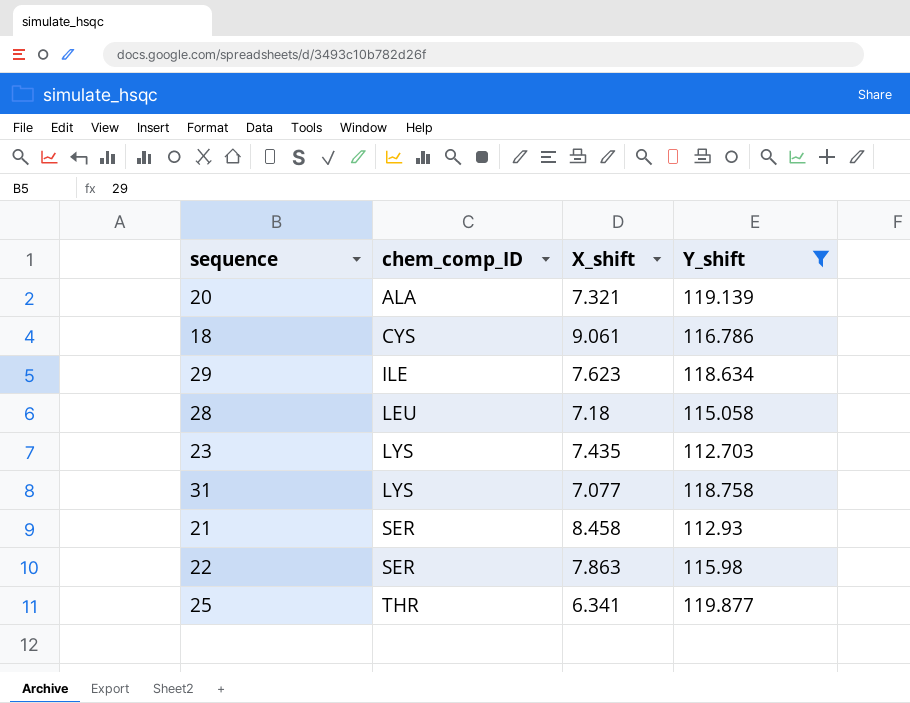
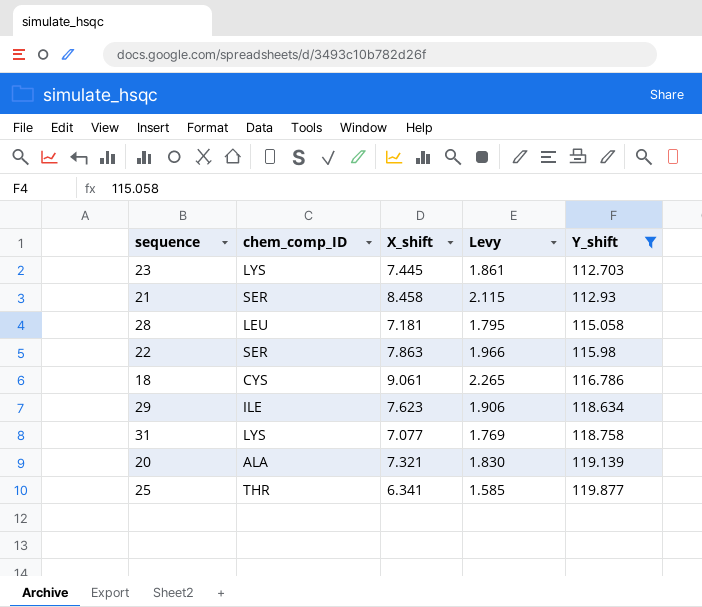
row order: chem_comp_ID ascending -> Y_shift ascending
column Levy | formula: none -> [X_shift] * 0.25
23 | X_shift: 7.435 -> 7.445
28 | X_shift: 7.18 -> 7.181

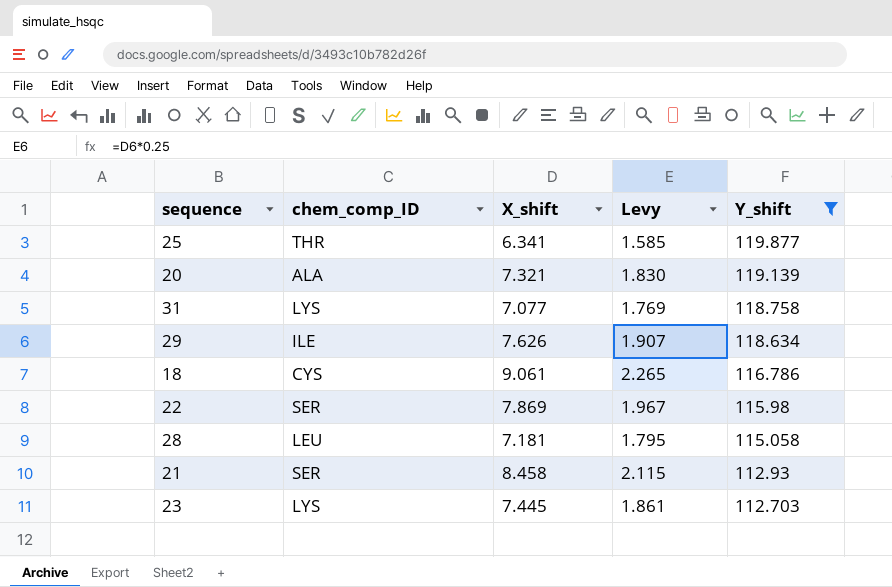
row order: Y_shift ascending -> Y_shift descending
29 | X_shift: 7.623 -> 7.626
29 | Levy: 1.906 -> 1.907
22 | X_shift: 7.863 -> 7.869
22 | Levy: 1.966 -> 1.967

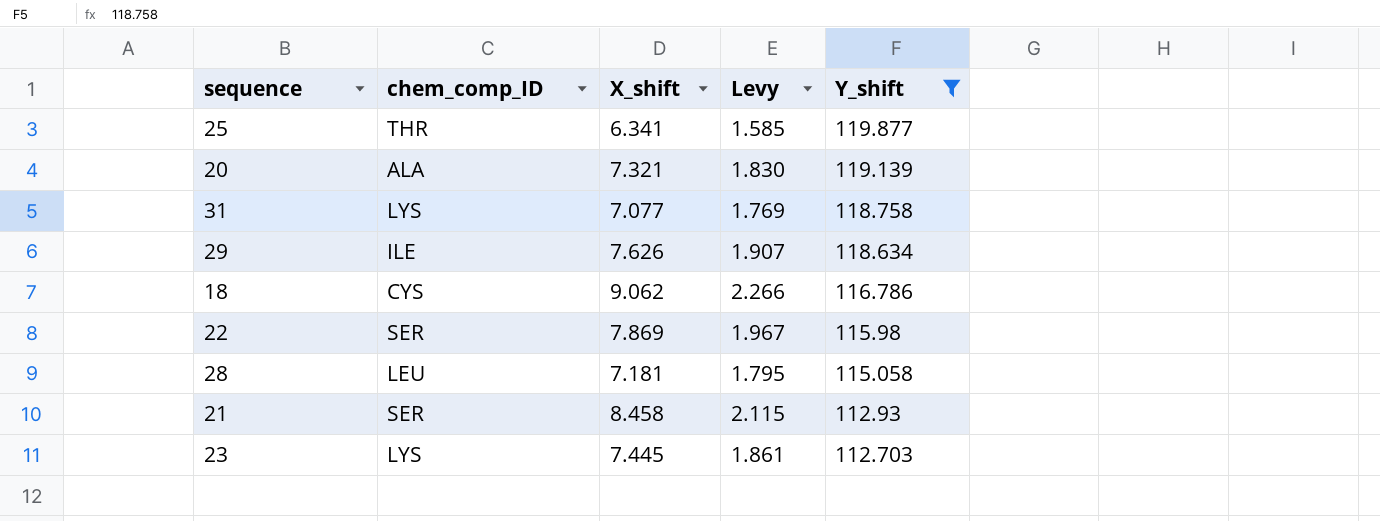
18 | X_shift: 9.061 -> 9.062
18 | Levy: 2.265 -> 2.266

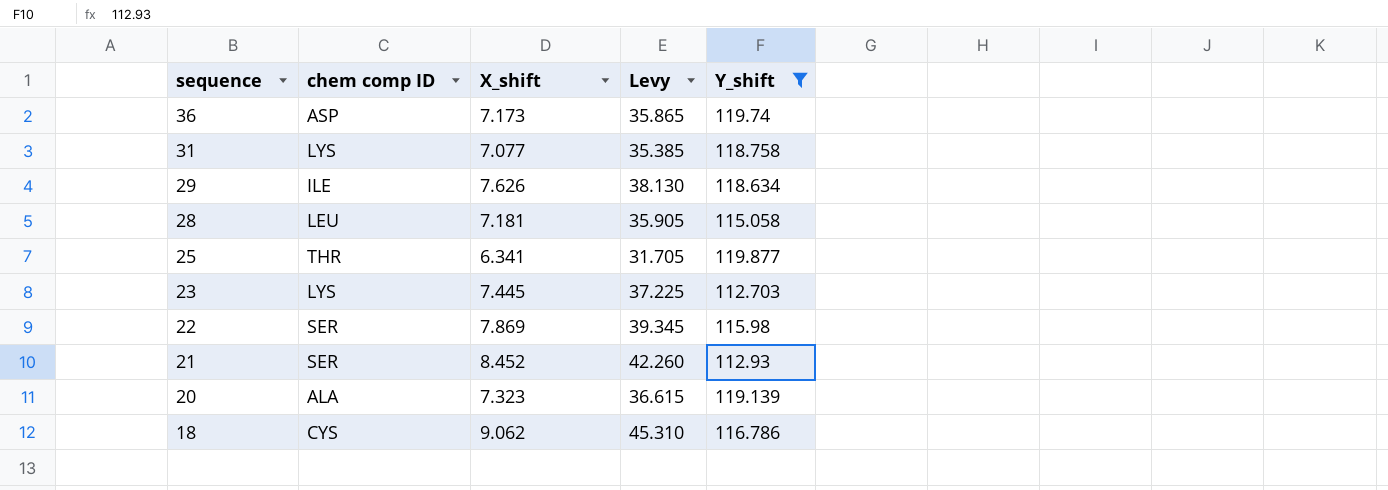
row order: Y_shift descending -> sequence descending
column name: chem_comp_ID -> chem comp ID
column Levy | formula: [X_shift] * 0.25 -> [X_shift] * 5
row 36: none -> ASP | 7.173 | 35.865 | 119.74
21 | X_shift: 8.458 -> 8.452
20 | X_shift: 7.321 -> 7.323

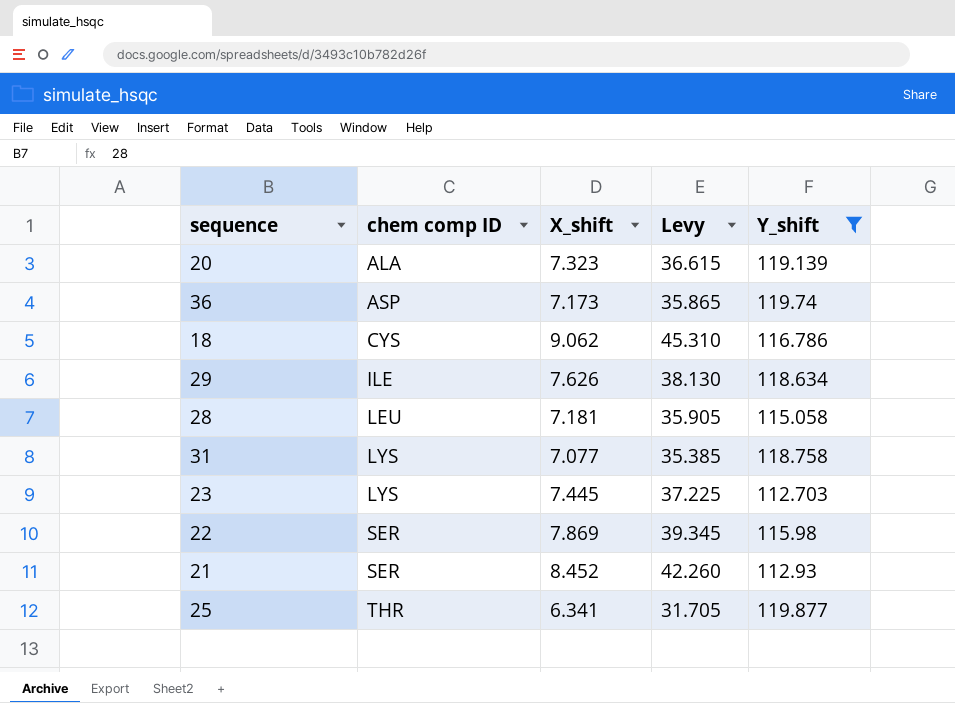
row order: sequence descending -> chem comp ID ascending

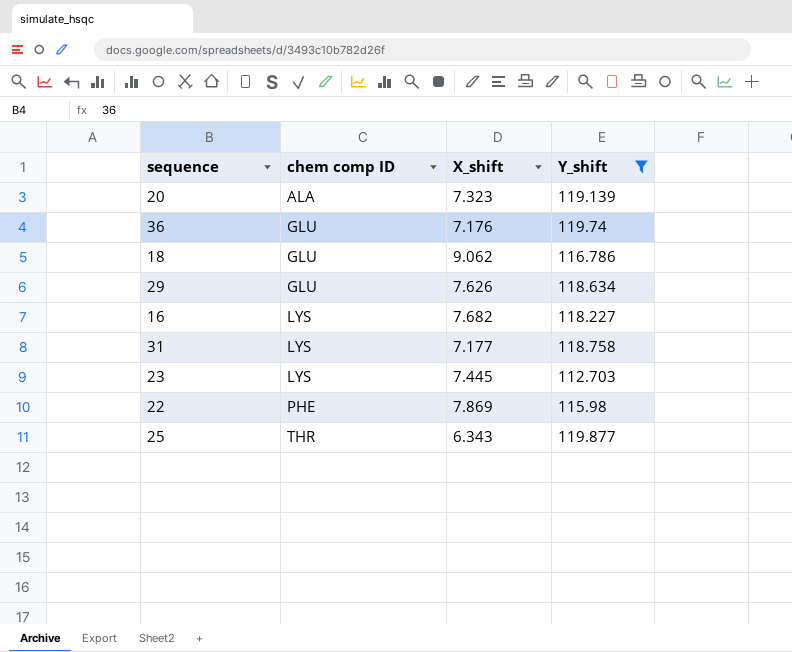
column Levy | formula: [X_shift] * 5 -> none
row 28: LEU | 7.181 | 35.905 | 115.058 -> none
row 21: SER | 8.452 | 42.260 | 112.93 -> none
36 | chem comp ID: ASP -> GLU
36 | X_shift: 7.173 -> 7.176
18 | chem comp ID: CYS -> GLU
29 | chem comp ID: ILE -> GLU
row 16: none -> LYS | 7.682 | 118.227
31 | X_shift: 7.077 -> 7.177
22 | chem comp ID: SER -> PHE
25 | X_shift: 6.341 -> 6.343

